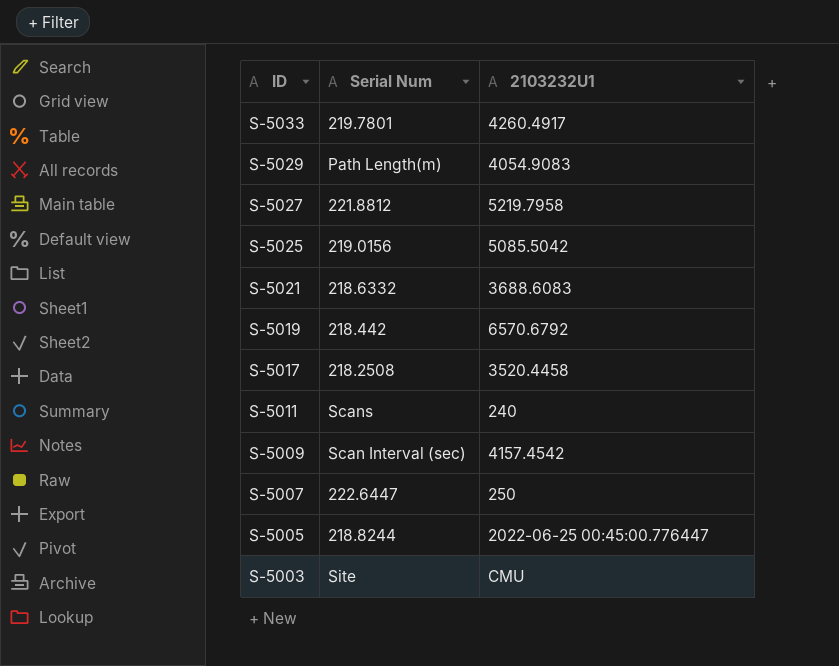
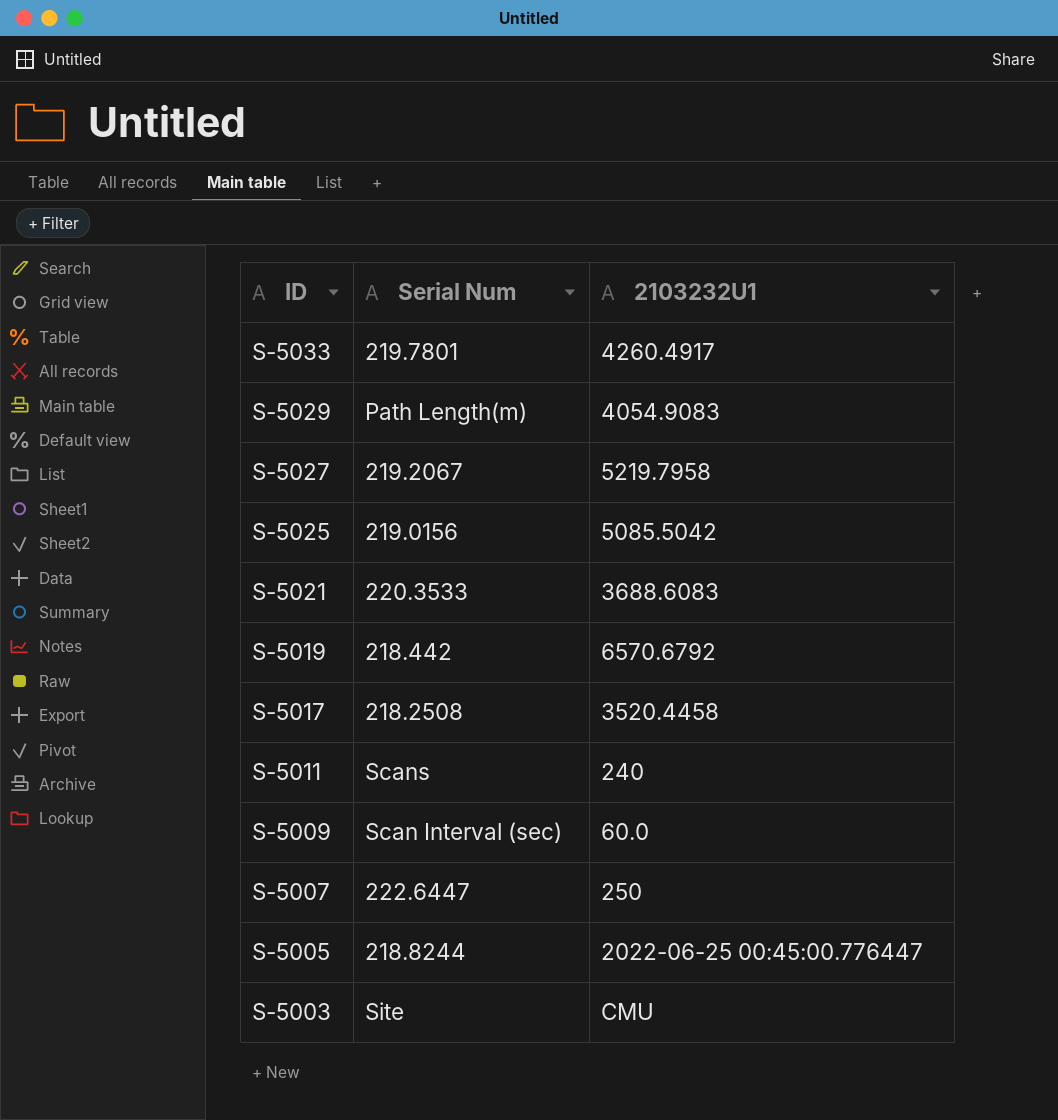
S-5027 | Serial Num: 221.8812 -> 219.2067
S-5021 | Serial Num: 218.6332 -> 220.3533
S-5009 | 2103232U1: 4157.4542 -> 60.0

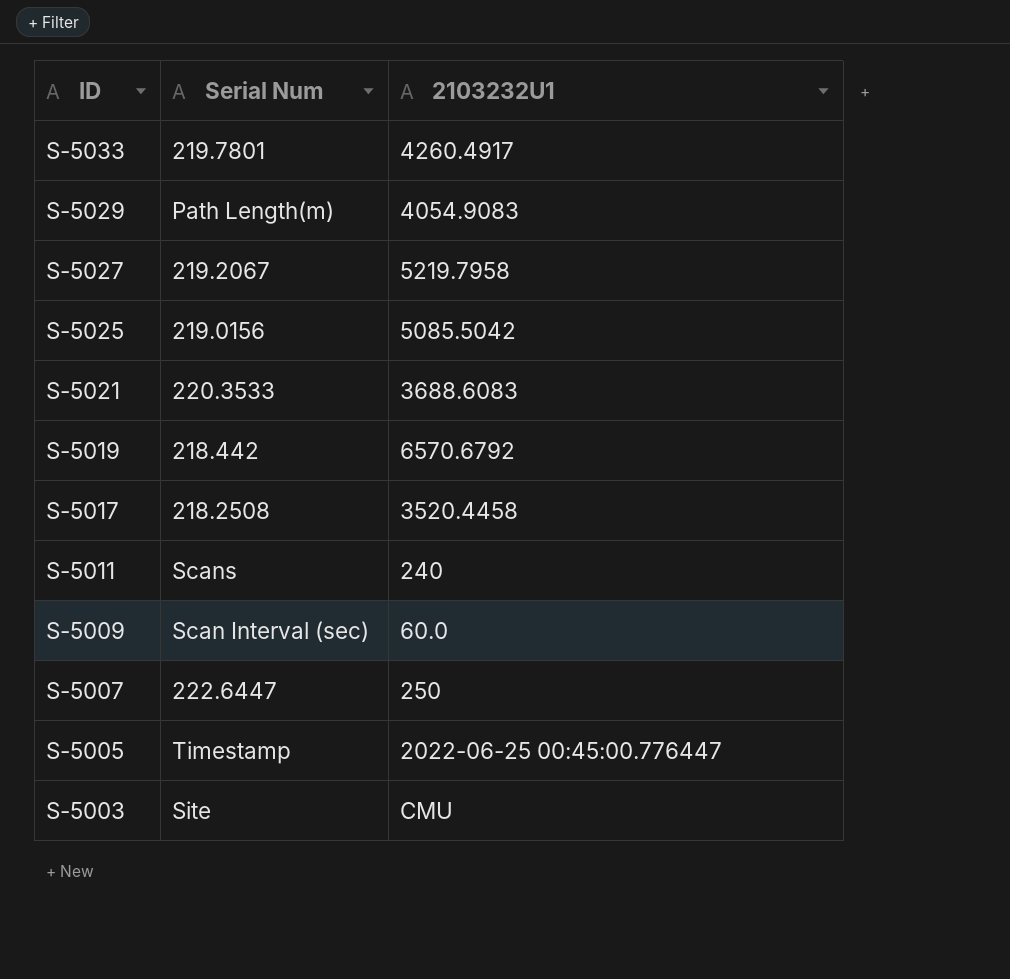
S-5005 | Serial Num: 218.8244 -> Timestamp

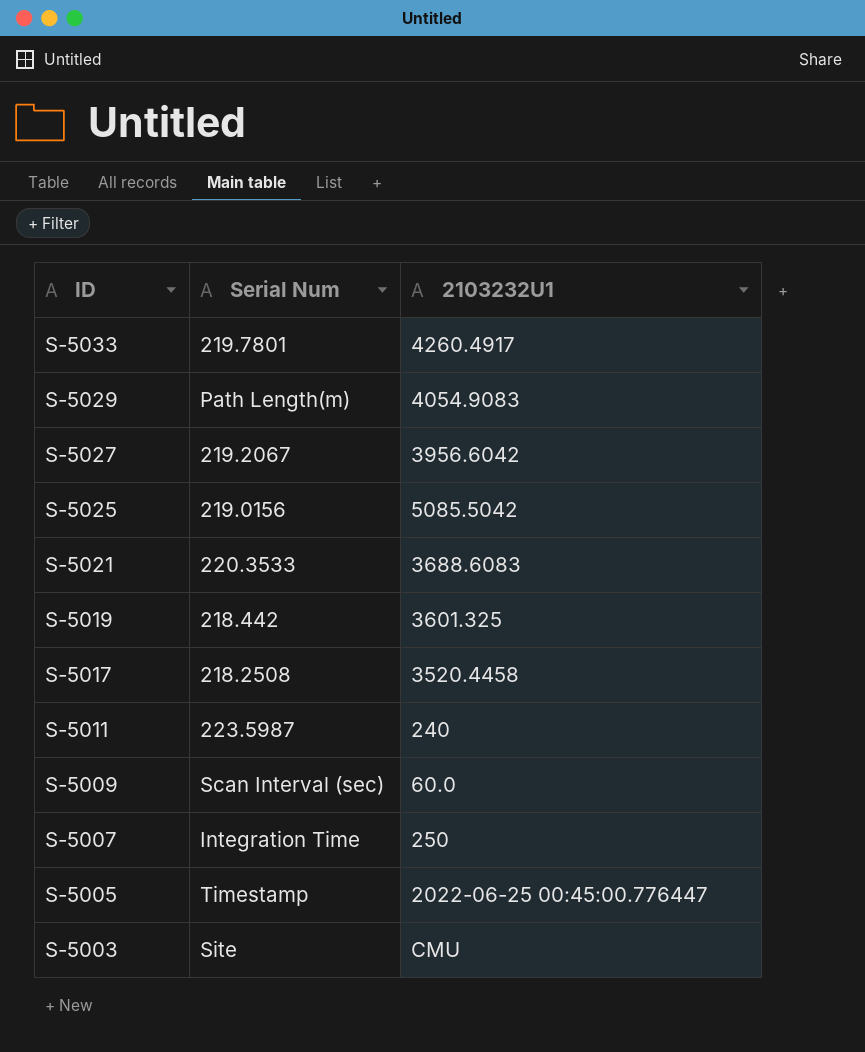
S-5027 | 2103232U1: 5219.7958 -> 3956.6042
S-5019 | 2103232U1: 6570.6792 -> 3601.325
S-5011 | Serial Num: Scans -> 223.5987
S-5007 | Serial Num: 222.6447 -> Integration Time

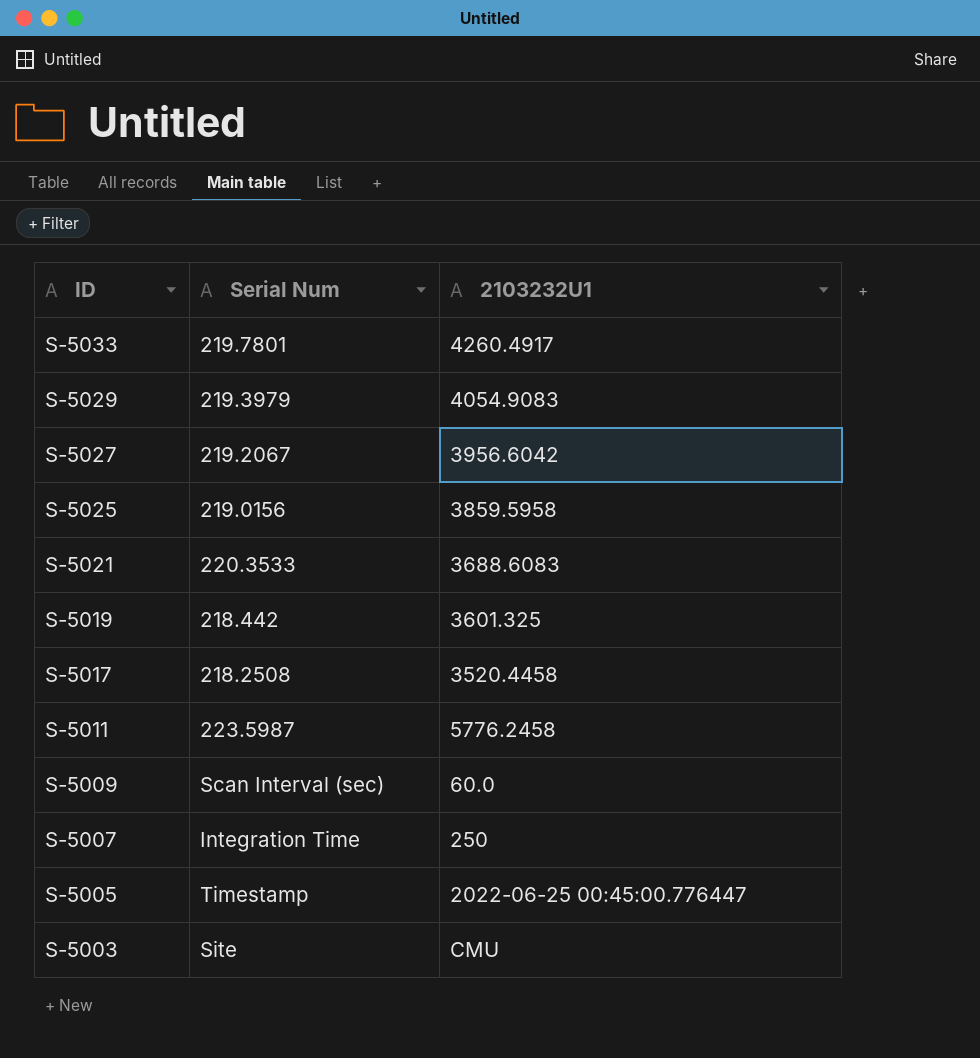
S-5029 | Serial Num: Path Length(m) -> 219.3979
S-5025 | 2103232U1: 5085.5042 -> 3859.5958
S-5011 | 2103232U1: 240 -> 5776.2458

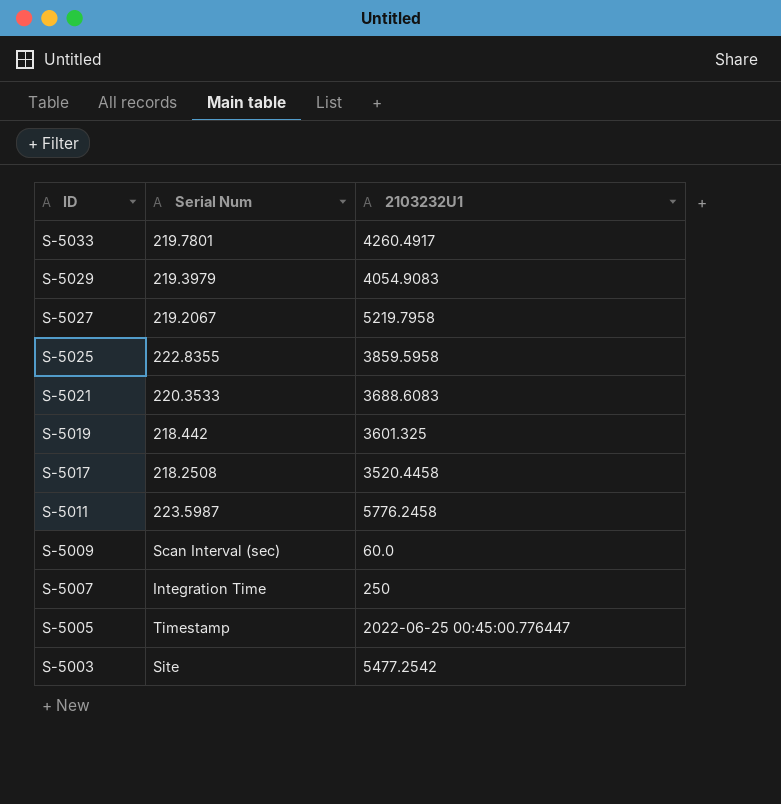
S-5027 | 2103232U1: 3956.6042 -> 5219.7958
S-5025 | Serial Num: 219.0156 -> 222.8355
S-5003 | 2103232U1: CMU -> 5477.2542

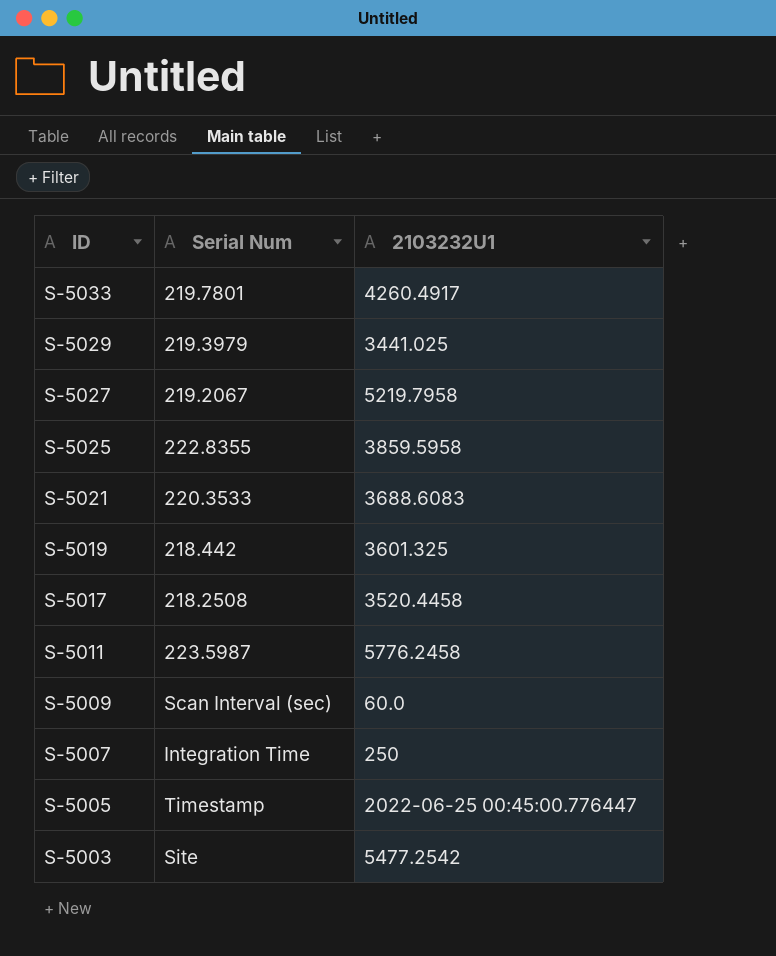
S-5029 | 2103232U1: 4054.9083 -> 3441.025

